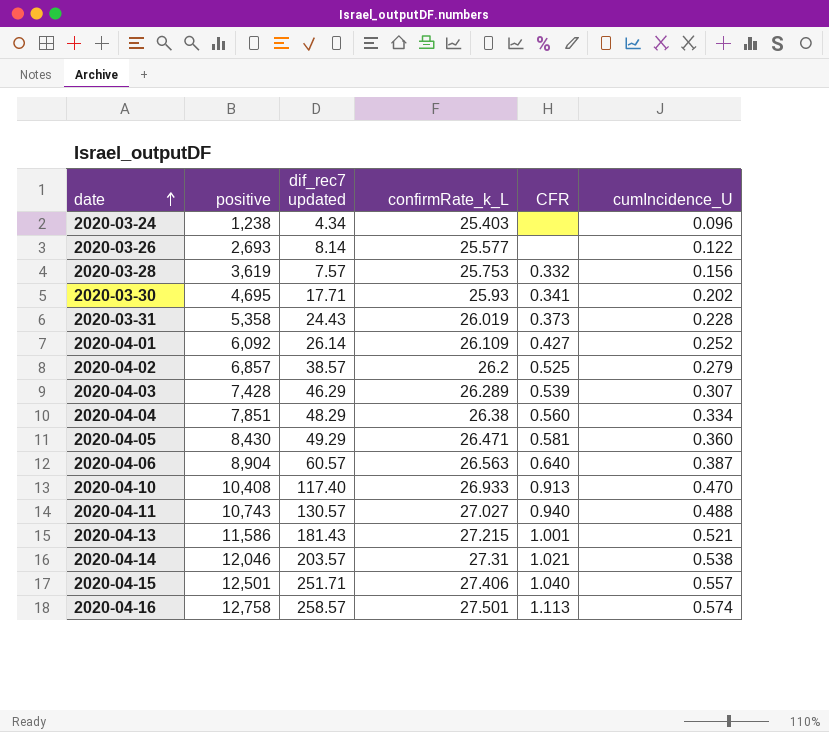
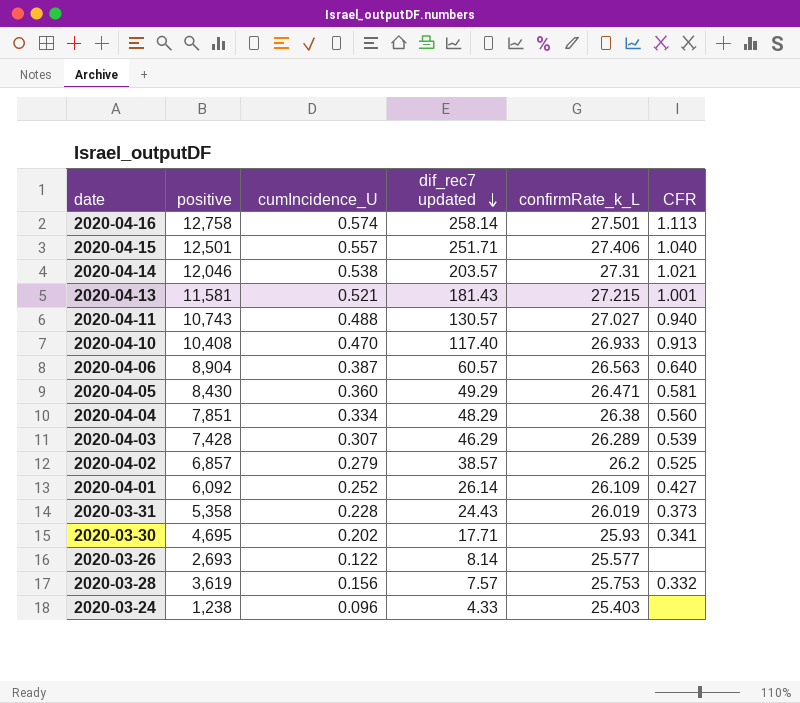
row order: date ascending -> dif_rec7 updated descending
column cumIncidence_U | position: 6 -> 3
2020-04-16 | dif_rec7 updated: 258.57 -> 258.14
2020-04-13 | positive: 11,586 -> 11,581
2020-03-24 | dif_rec7 updated: 4.34 -> 4.33

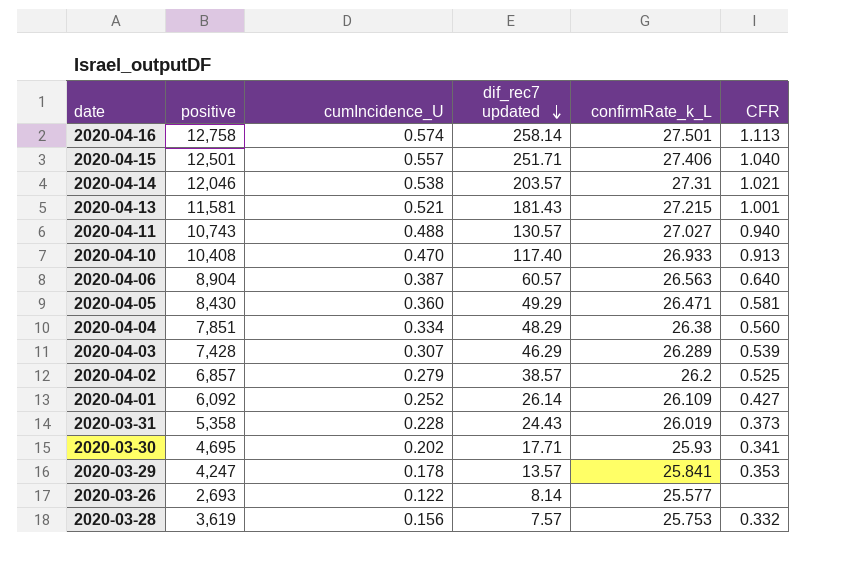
row 2020-03-24: 1,238 | 0.096 | 4.33 | 25.403 | none -> none
row 2020-03-29: none -> 4,247 | 0.178 | 13.57 | 25.841 | 0.353

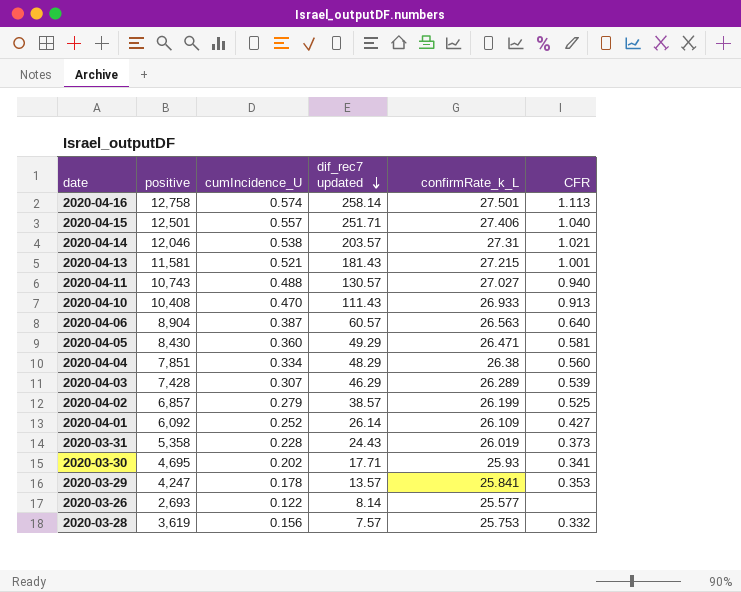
2020-04-10 | dif_rec7 updated: 117.40 -> 111.43
2020-04-02 | confirmRate_k_L: 26.2 -> 26.199

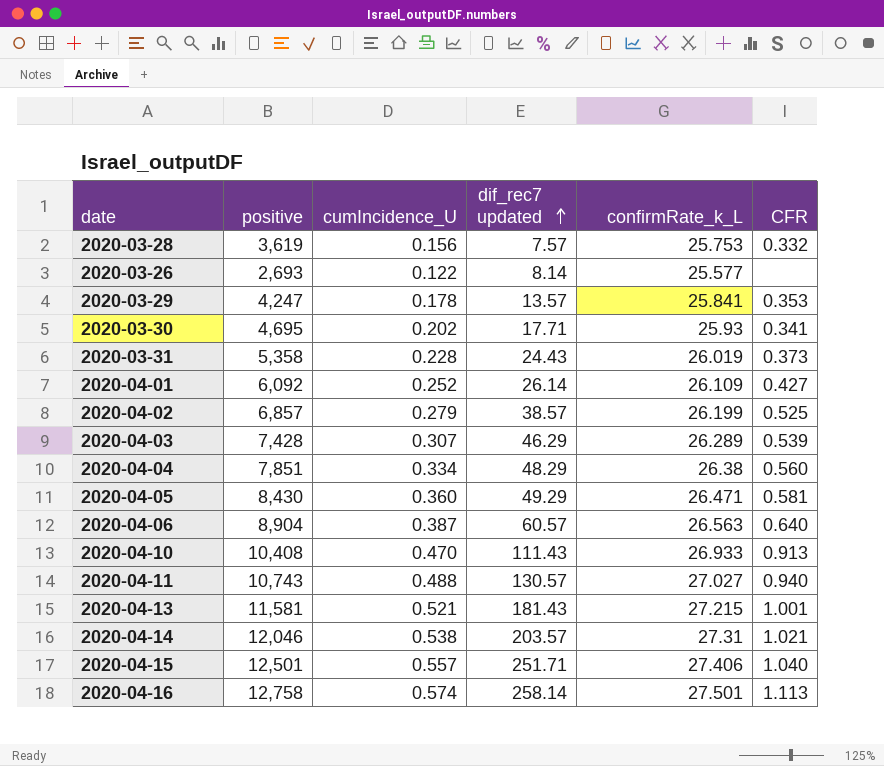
row order: dif_rec7 updated descending -> dif_rec7 updated ascending

